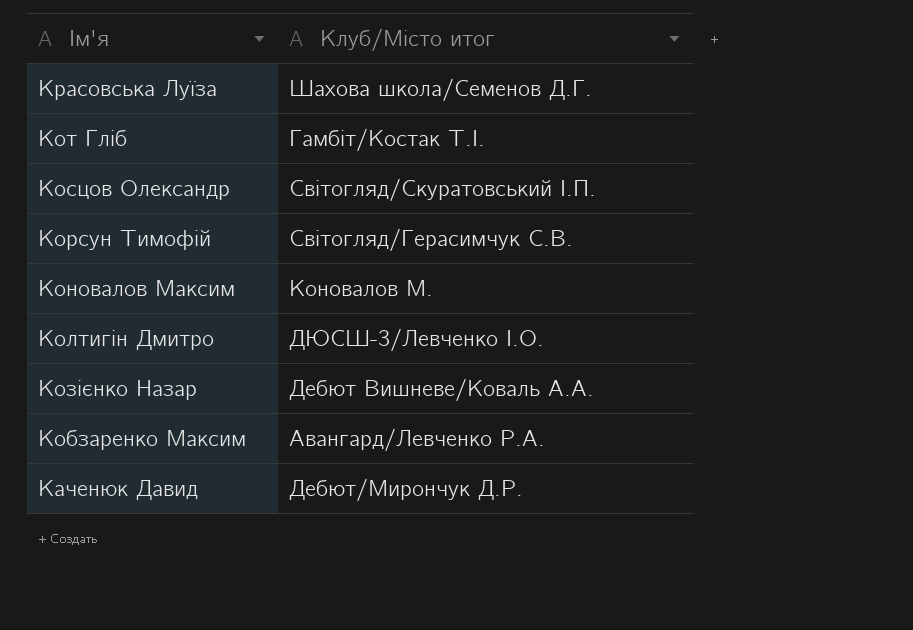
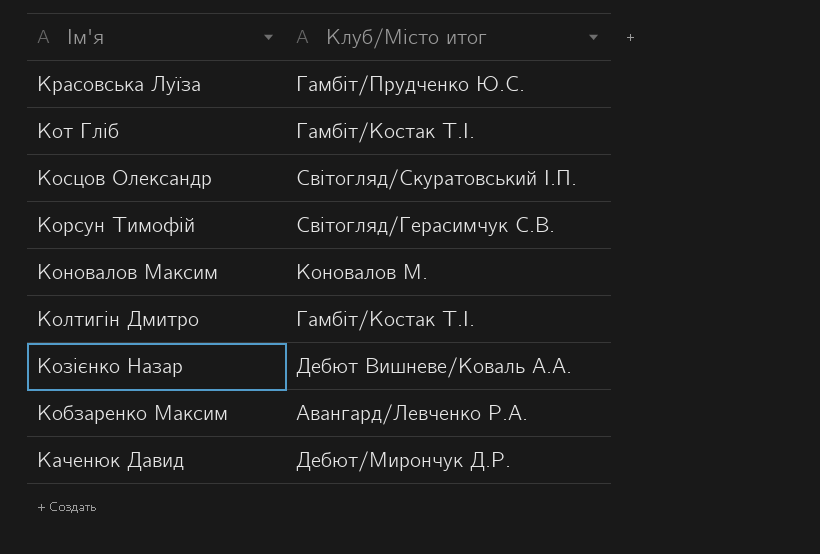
Красовська Луїза | Клуб/Місто итог: Шахова школа/Семенов Д.Г. -> Гамбіт/Прудченко Ю.С.
Колтигін Дмитро | Клуб/Місто итог: ДЮСШ-3/Левченко І.О. -> Гамбіт/Костак Т.І.

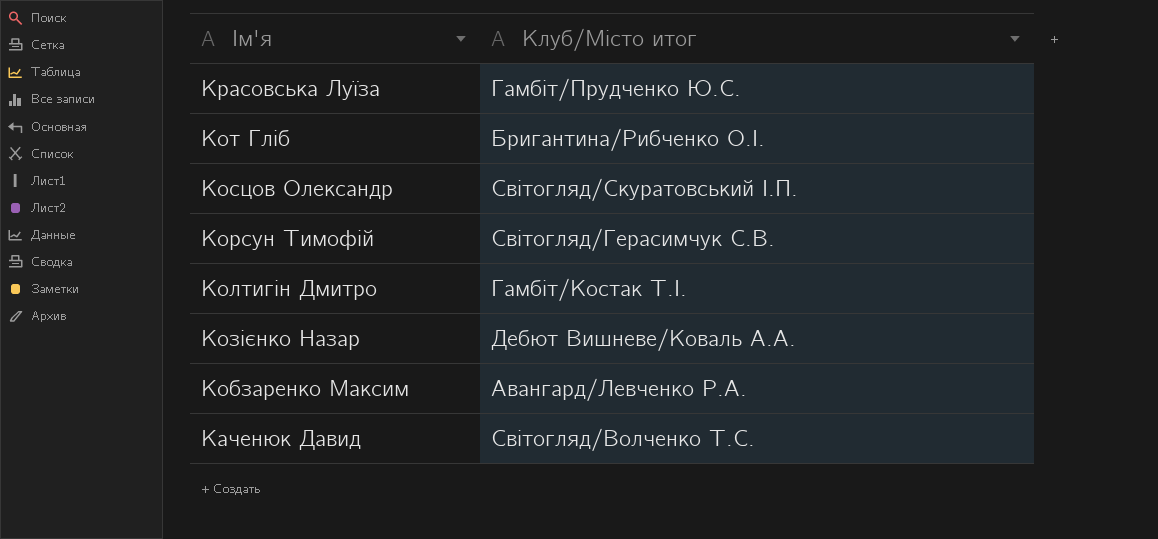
row Коновалов Максим: Коновалов М. -> none
Кот Гліб | Клуб/Місто итог: Гамбіт/Костак Т.І. -> Бригантина/Рибченко О.І.
Каченюк Давид | Клуб/Місто итог: Дебют/Мирончук Д.Р. -> Світогляд/Волченко Т.С.

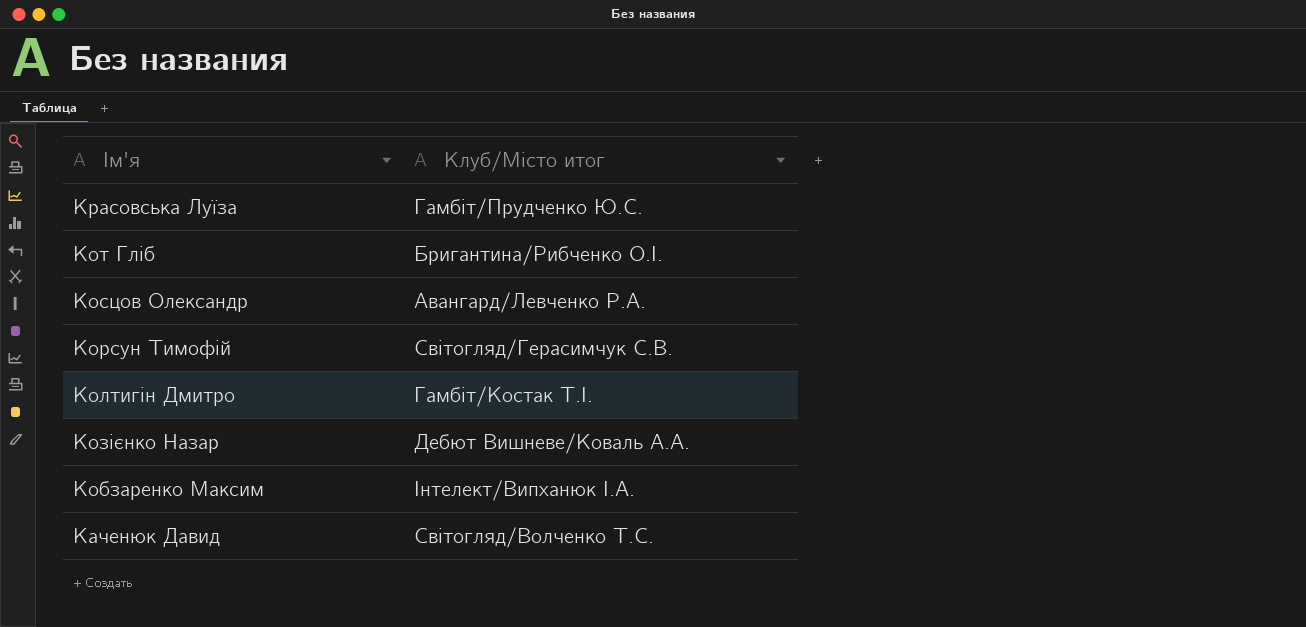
Косцов Олександр | Клуб/Місто итог: Світогляд/Скуратовський І.П. -> Авангард/Левченко Р.А.
Кобзаренко Максим | Клуб/Місто итог: Авангард/Левченко Р.А. -> Інтелект/Випханюк І.А.

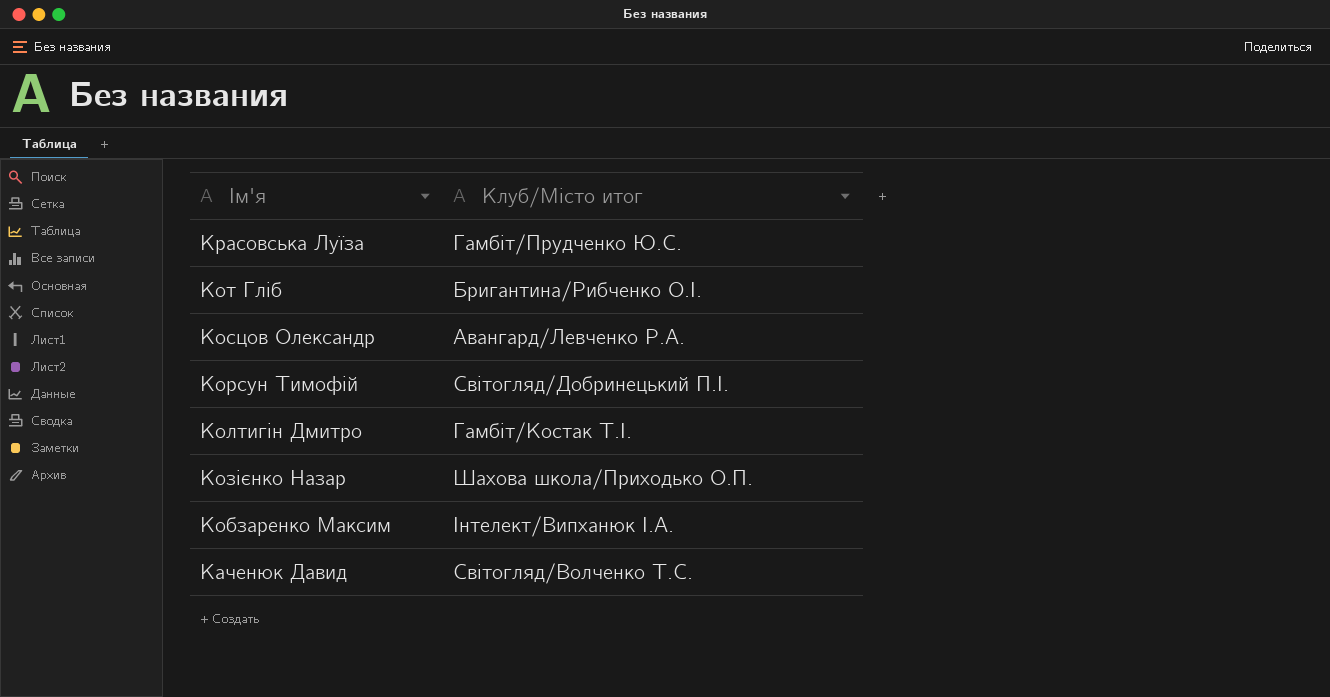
Корсун Тимофій | Клуб/Місто итог: Світогляд/Герасимчук С.В. -> Світогляд/Добринецький П.І.
Козієнко Назар | Клуб/Місто итог: Дебют Вишневе/Коваль А.А. -> Шахова школа/Приходько О.П.

